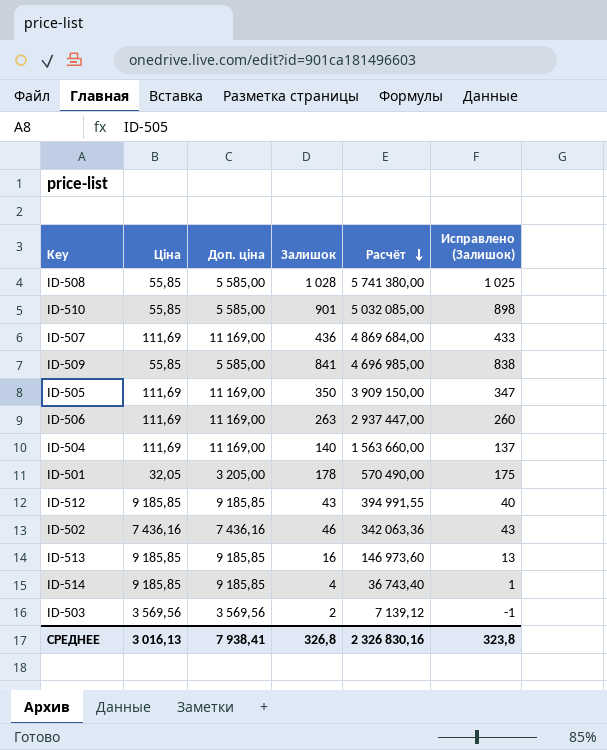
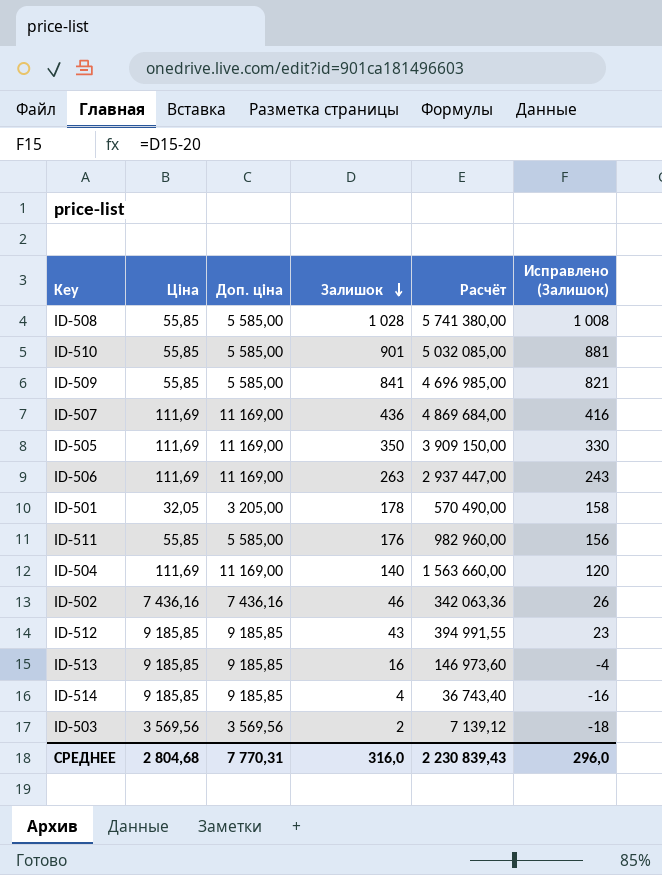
row order: Расчёт descending -> Залишок descending
column Исправлено (Залишок) | formula: [Залишок] - 3 -> [Залишок] - 20
row ID-511: none -> 55,85 | 5 585,00 | 176 | 982 960,00 | 156
СРЕДНЕЕ | Ціна: 3 016,13 -> 2 804,68
СРЕДНЕЕ | Доп. ціна: 7 938,41 -> 7 770,31
СРЕДНЕЕ | Залишок: 326,8 -> 316,0
СРЕДНЕЕ | Расчёт: 2 326 830,16 -> 2 230 839,43
СРЕДНЕЕ | Исправлено (Залишок): 323,8 -> 296,0

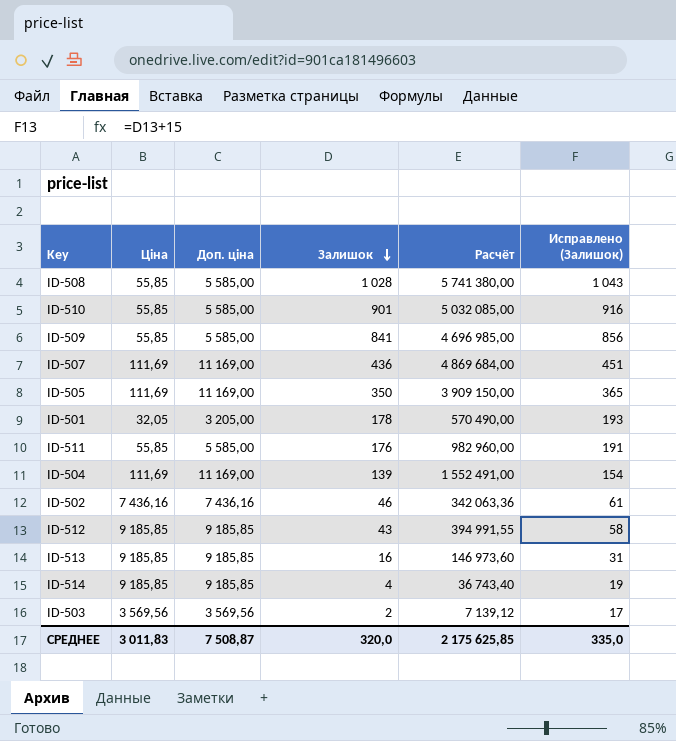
column Исправлено (Залишок) | formula: [Залишок] - 20 -> [Залишок] + 15
row ID-506: 111,69 | 11 169,00 | 263 | 2 937 447,00 | 243 -> none
ID-504 | Залишок: 140 -> 139
ID-504 | Расчёт: 1 563 660,00 -> 1 552 491,00
СРЕДНЕЕ | Ціна: 2 804,68 -> 3 011,83
СРЕДНЕЕ | Доп. ціна: 7 770,31 -> 7 508,87
СРЕДНЕЕ | Залишок: 316,0 -> 320,0
СРЕДНЕЕ | Расчёт: 2 230 839,43 -> 2 175 625,85
СРЕДНЕЕ | Исправлено (Залишок): 296,0 -> 335,0

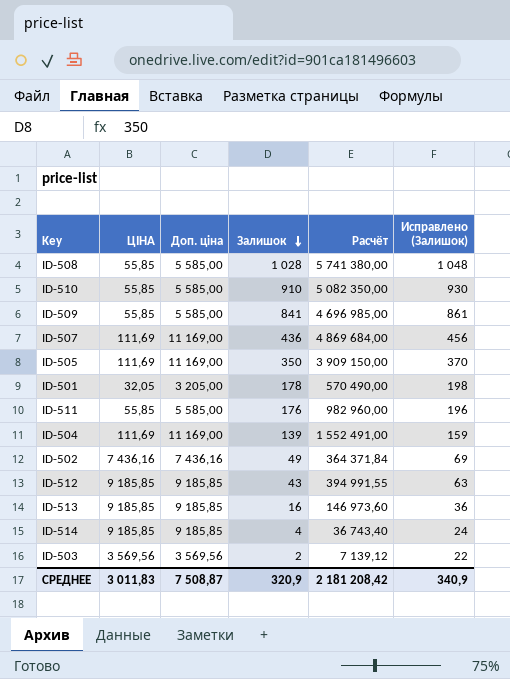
column name: Ціна -> ЦІНА
column Исправлено (Залишок) | formula: [Залишок] + 15 -> [Залишок] + 20
ID-510 | Залишок: 901 -> 910
ID-510 | Расчёт: 5 032 085,00 -> 5 082 350,00
ID-502 | Залишок: 46 -> 49
ID-502 | Расчёт: 342 063,36 -> 364 371,84
СРЕДНЕЕ | Залишок: 320,0 -> 320,9
СРЕДНЕЕ | Расчёт: 2 175 625,85 -> 2 181 208,42
СРЕДНЕЕ | Исправлено (Залишок): 335,0 -> 340,9

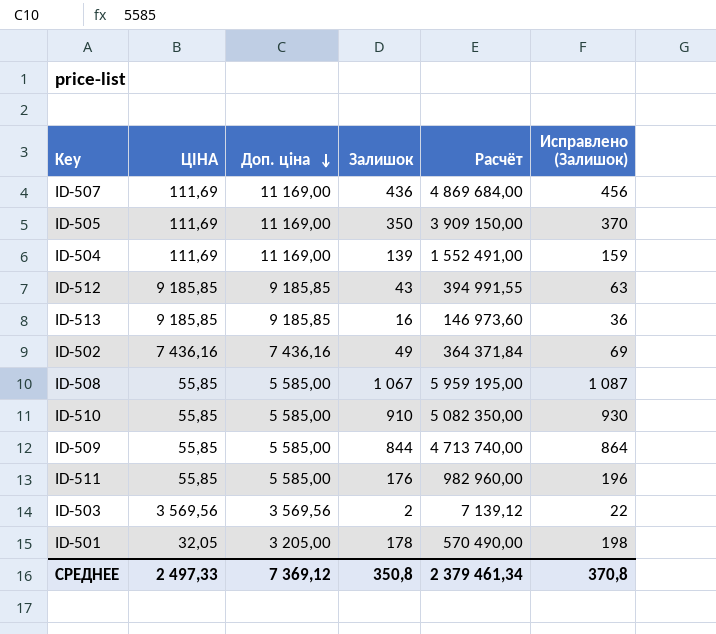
row order: Залишок descending -> Доп. ціна descending
row ID-514: 9 185,85 | 9 185,85 | 4 | 36 743,40 | 24 -> none
ID-508 | Залишок: 1 028 -> 1 067
ID-508 | Расчёт: 5 741 380,00 -> 5 959 195,00
ID-508 | Исправлено (Залишок): 1 048 -> 1 087
ID-509 | Залишок: 841 -> 844
ID-509 | Расчёт: 4 696 985,00 -> 4 713 740,00
ID-509 | Исправлено (Залишок): 861 -> 864
СРЕДНЕЕ | ЦІНА: 3 011,83 -> 2 497,33
СРЕДНЕЕ | Доп. ціна: 7 508,87 -> 7 369,12
СРЕДНЕЕ | Залишок: 320,9 -> 350,8
СРЕДНЕЕ | Расчёт: 2 181 208,42 -> 2 379 461,34
СРЕДНЕЕ | Исправлено (Залишок): 340,9 -> 370,8

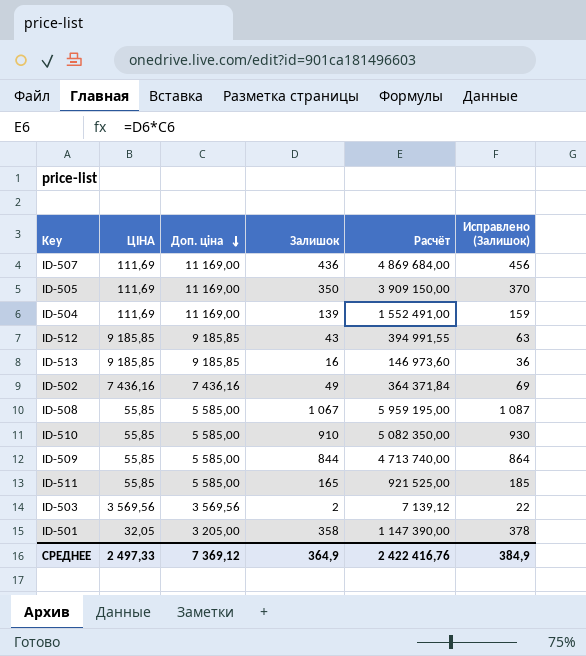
ID-511 | Залишок: 176 -> 165
ID-511 | Расчёт: 982 960,00 -> 921 525,00
ID-511 | Исправлено (Залишок): 196 -> 185
ID-501 | Залишок: 178 -> 358
ID-501 | Расчёт: 570 490,00 -> 1 147 390,00
ID-501 | Исправлено (Залишок): 198 -> 378
СРЕДНЕЕ | Залишок: 350,8 -> 364,9
СРЕДНЕЕ | Расчёт: 2 379 461,34 -> 2 422 416,76
СРЕДНЕЕ | Исправлено (Залишок): 370,8 -> 384,9

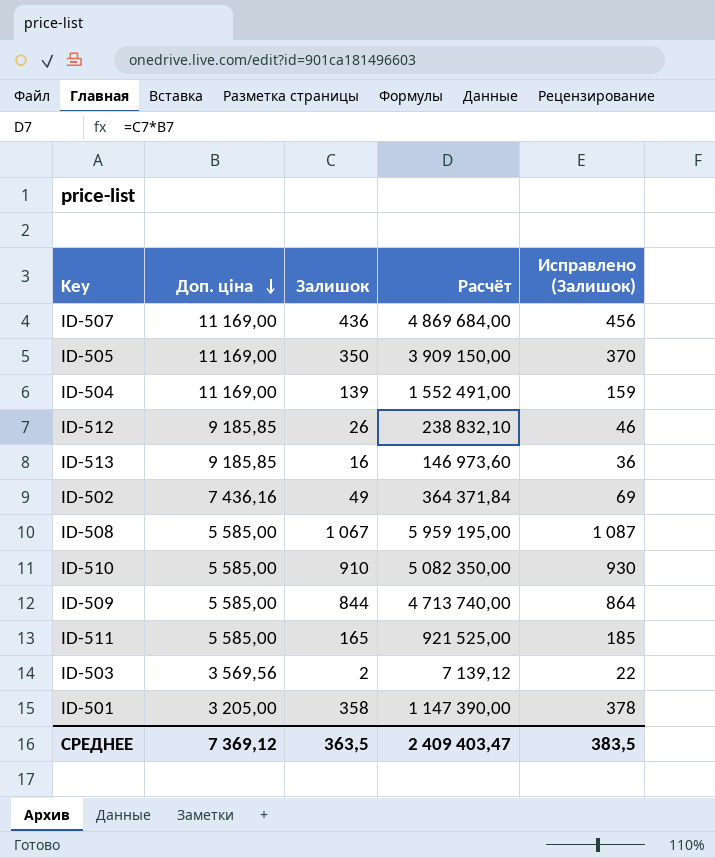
column ЦІНА | position: 2 -> none
ID-512 | Залишок: 43 -> 26
ID-512 | Расчёт: 394 991,55 -> 238 832,10
ID-512 | Исправлено (Залишок): 63 -> 46
СРЕДНЕЕ | Залишок: 364,9 -> 363,5
СРЕДНЕЕ | Расчёт: 2 422 416,76 -> 2 409 403,47
СРЕДНЕЕ | Исправлено (Залишок): 384,9 -> 383,5

